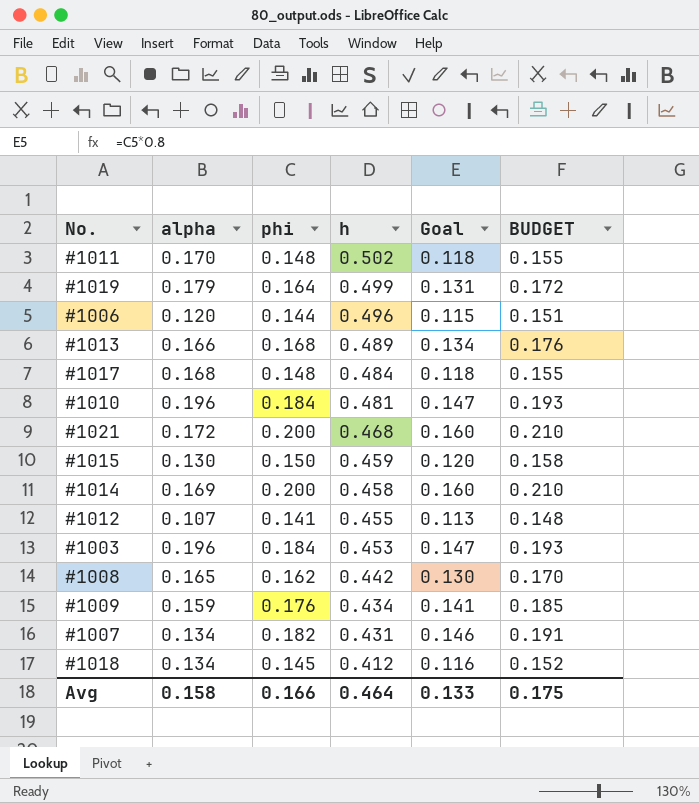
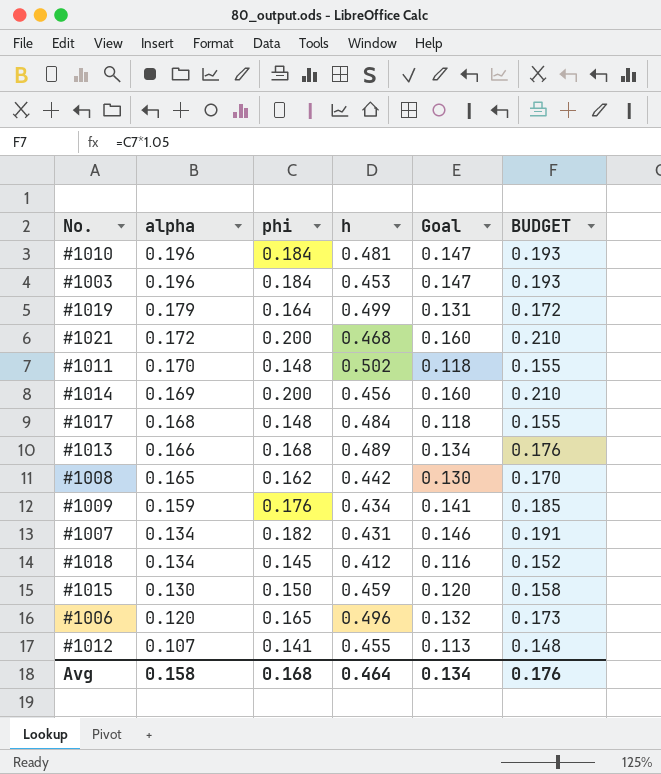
row order: h descending -> alpha descending
#1014 | h: 0.458 -> 0.456
#1006 | phi: 0.144 -> 0.165
#1006 | Goal: 0.115 -> 0.132
#1006 | BUDGET: 0.151 -> 0.173
Avg | phi: 0.166 -> 0.168
Avg | Goal: 0.133 -> 0.134
Avg | BUDGET: 0.175 -> 0.176

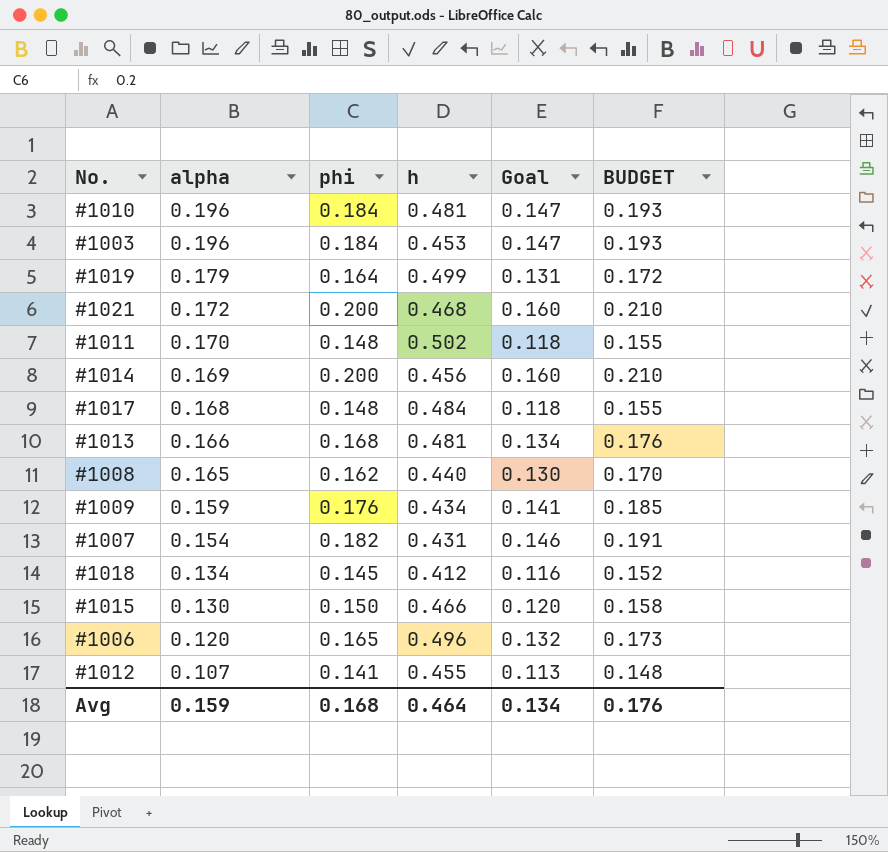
#1013 | h: 0.489 -> 0.481
#1008 | h: 0.442 -> 0.440
#1007 | alpha: 0.134 -> 0.154
#1015 | h: 0.459 -> 0.466
Avg | alpha: 0.158 -> 0.159

